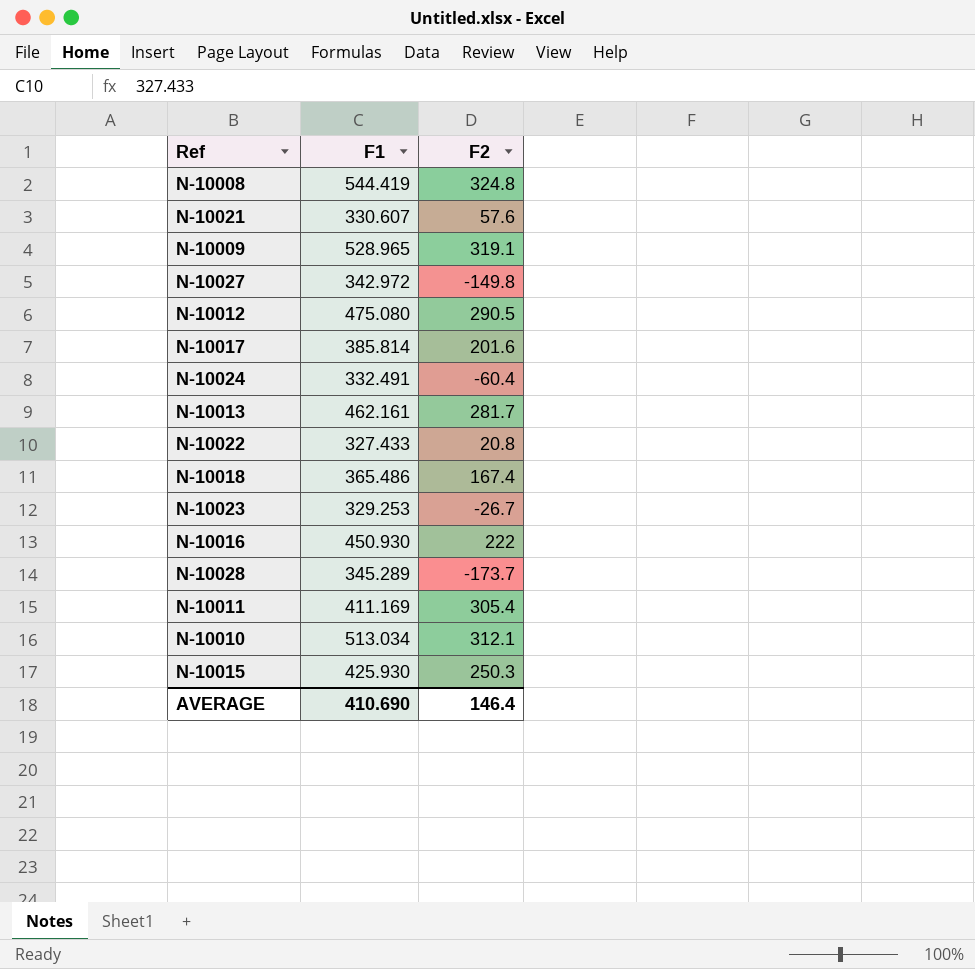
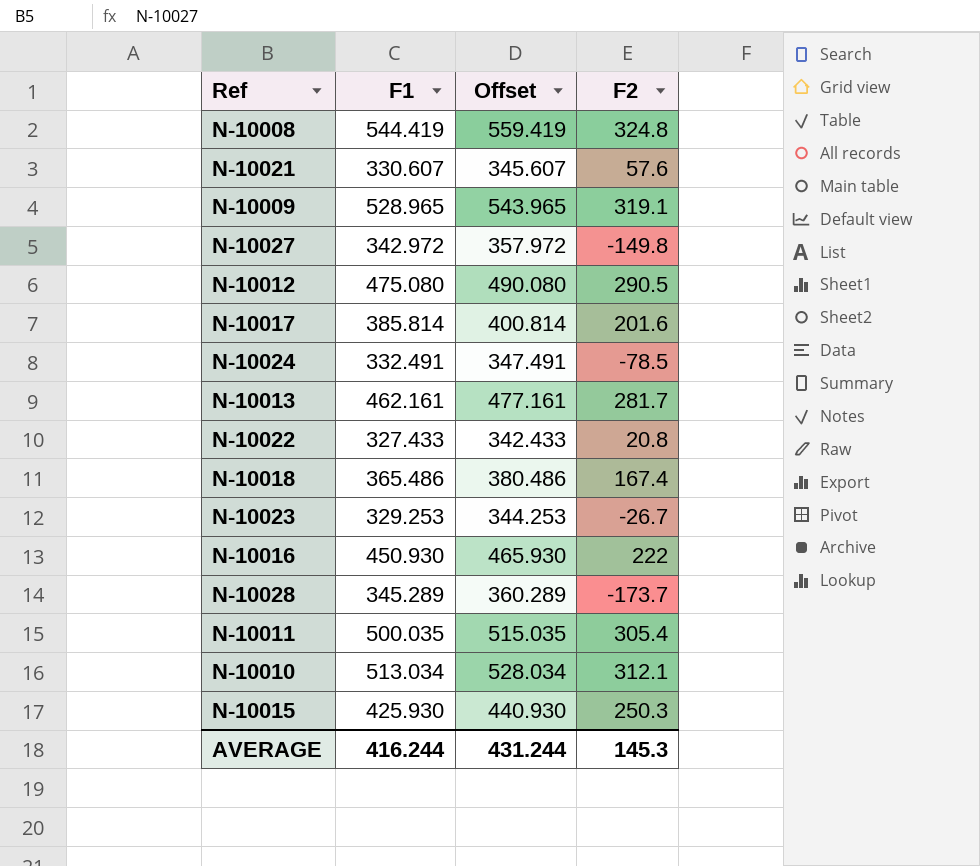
column Offset | formula: none -> [F1] + 15
N-10024 | F2: -60.4 -> -78.5
N-10011 | F1: 411.169 -> 500.035
AVERAGE | F1: 410.690 -> 416.244
AVERAGE | F2: 146.4 -> 145.3

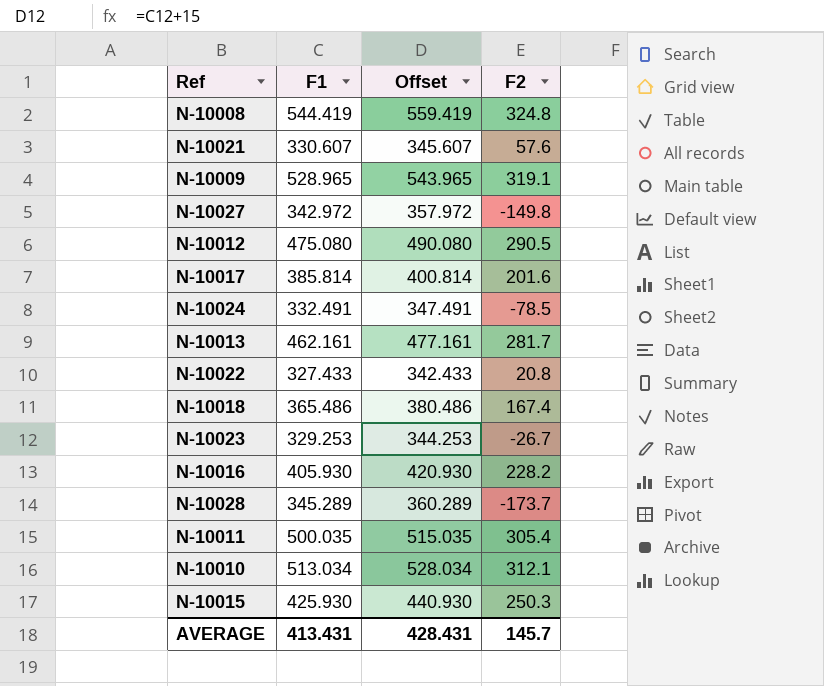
N-10016 | F1: 450.930 -> 405.930
N-10016 | Offset: 465.930 -> 420.930
N-10016 | F2: 222 -> 228.2
AVERAGE | F1: 416.244 -> 413.431
AVERAGE | Offset: 431.244 -> 428.431
AVERAGE | F2: 145.3 -> 145.7

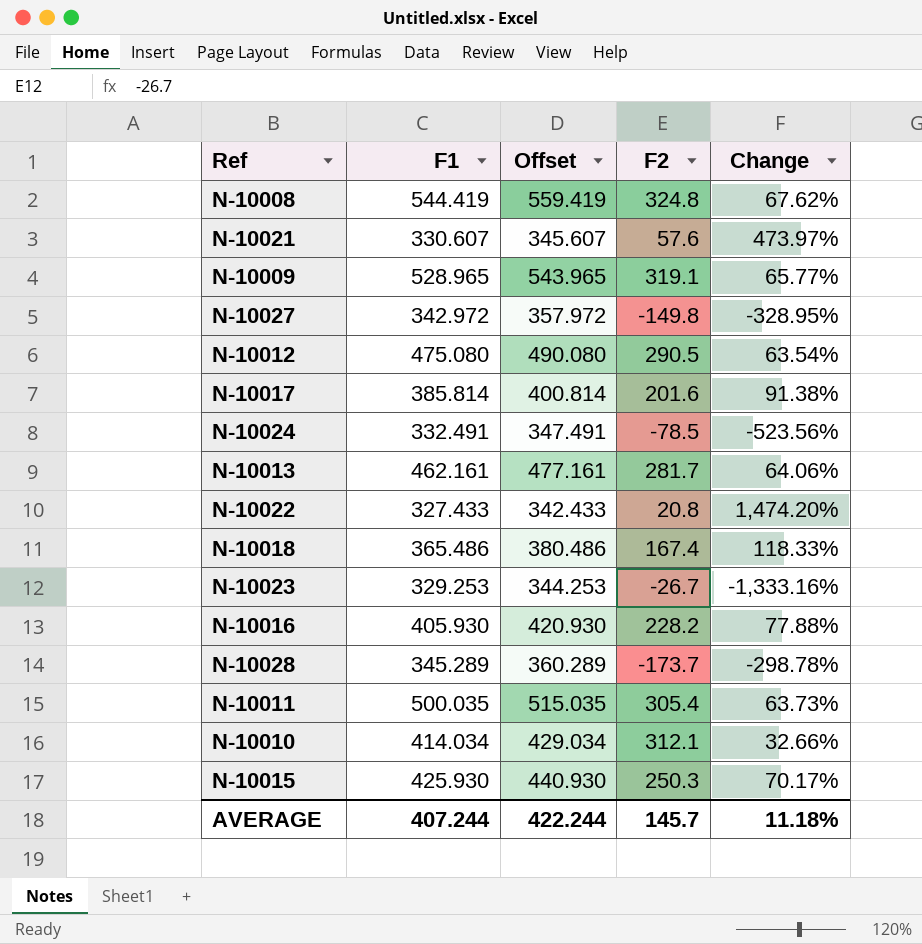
column Change | formula: none -> ([F1] - [F2]) / [F2]
N-10010 | F1: 513.034 -> 414.034
N-10010 | Offset: 528.034 -> 429.034
AVERAGE | F1: 413.431 -> 407.244
AVERAGE | Offset: 428.431 -> 422.244

